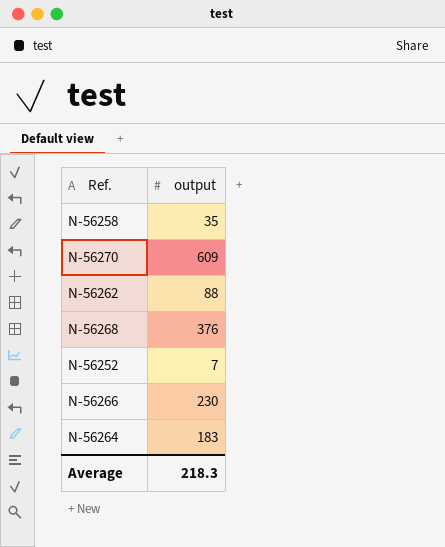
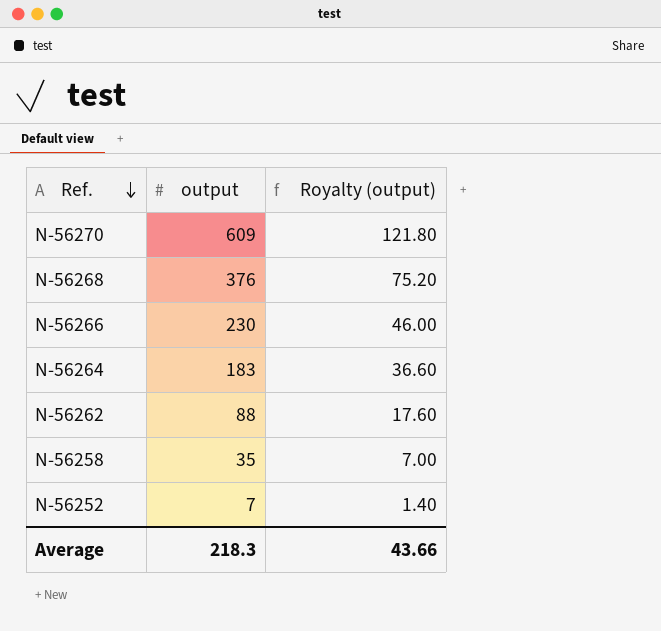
row order: none -> Ref. descending
column Royalty (output) | formula: none -> [output] * 0.2

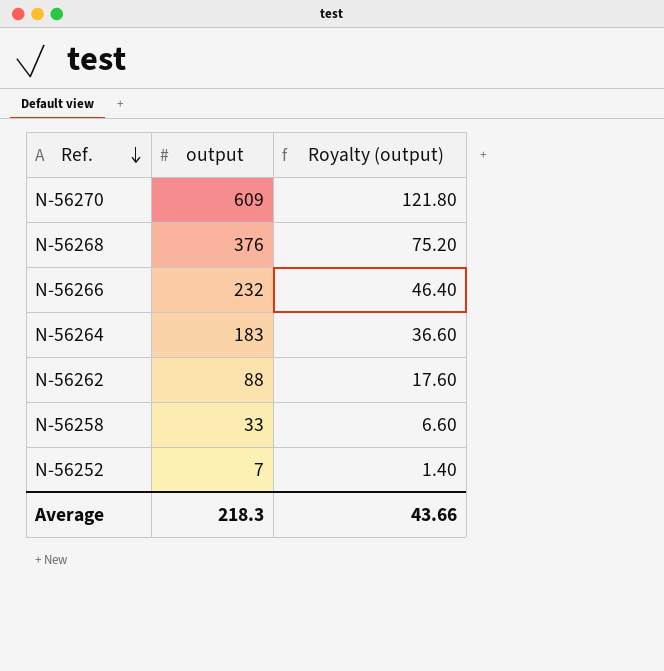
N-56266 | output: 230 -> 232
N-56266 | Royalty (output): 46.00 -> 46.40
N-56258 | output: 35 -> 33
N-56258 | Royalty (output): 7.00 -> 6.60

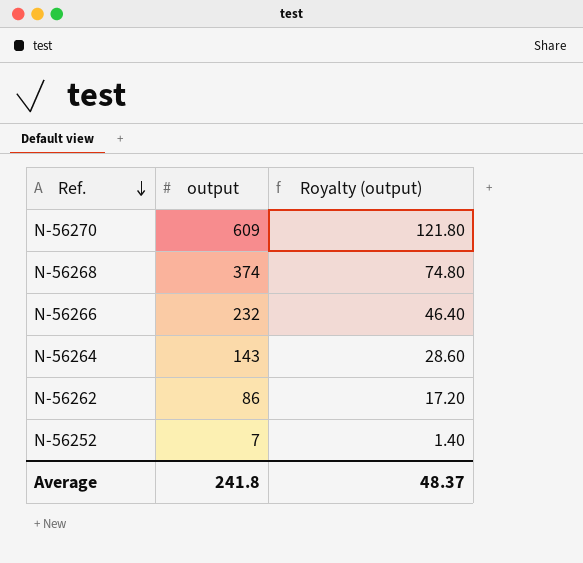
row N-56258: 33 | 6.60 -> none
N-56268 | output: 376 -> 374
N-56268 | Royalty (output): 75.20 -> 74.80
N-56264 | output: 183 -> 143
N-56264 | Royalty (output): 36.60 -> 28.60
N-56262 | output: 88 -> 86
N-56262 | Royalty (output): 17.60 -> 17.20
Average | output: 218.3 -> 241.8
Average | Royalty (output): 43.66 -> 48.37

